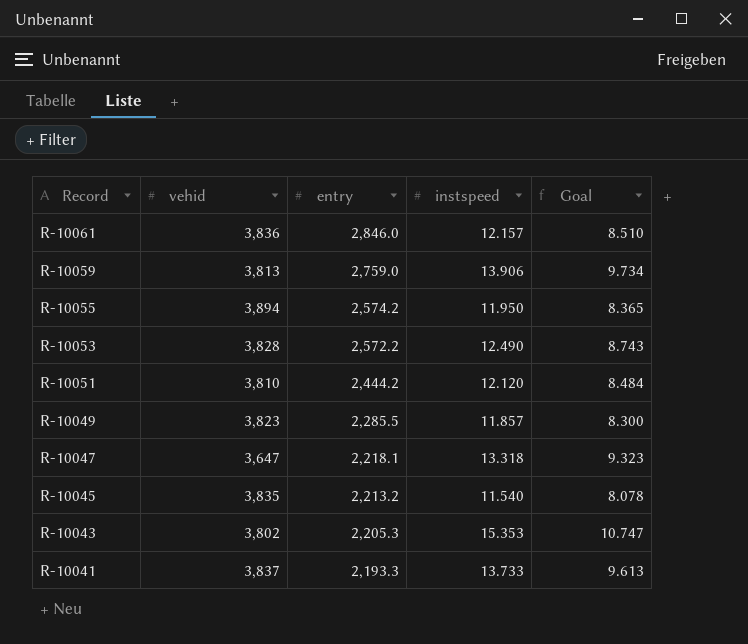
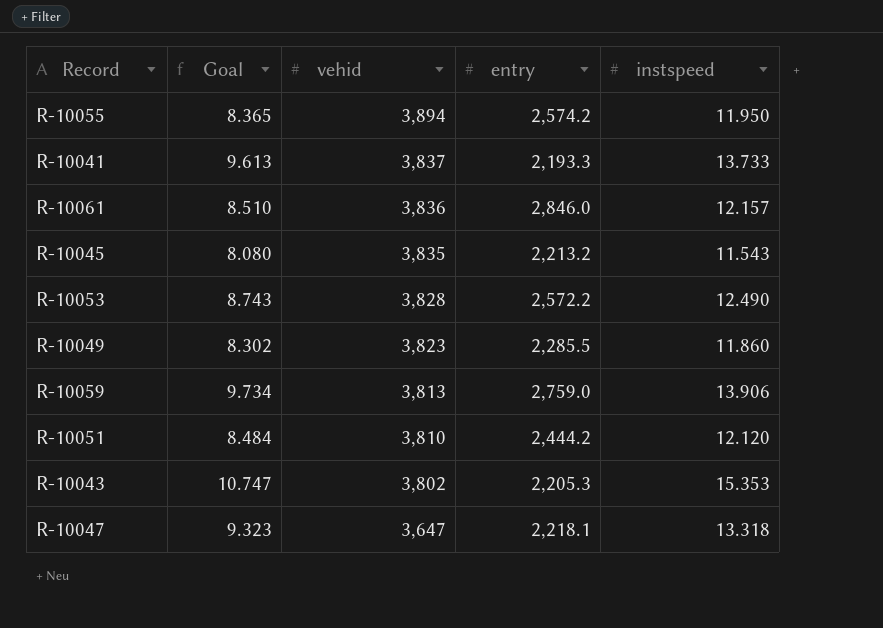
row order: Record descending -> vehid descending
column Goal | position: 5 -> 2
R-10045 | Goal: 8.078 -> 8.080
R-10045 | instspeed: 11.540 -> 11.543
R-10049 | Goal: 8.300 -> 8.302
R-10049 | instspeed: 11.857 -> 11.860

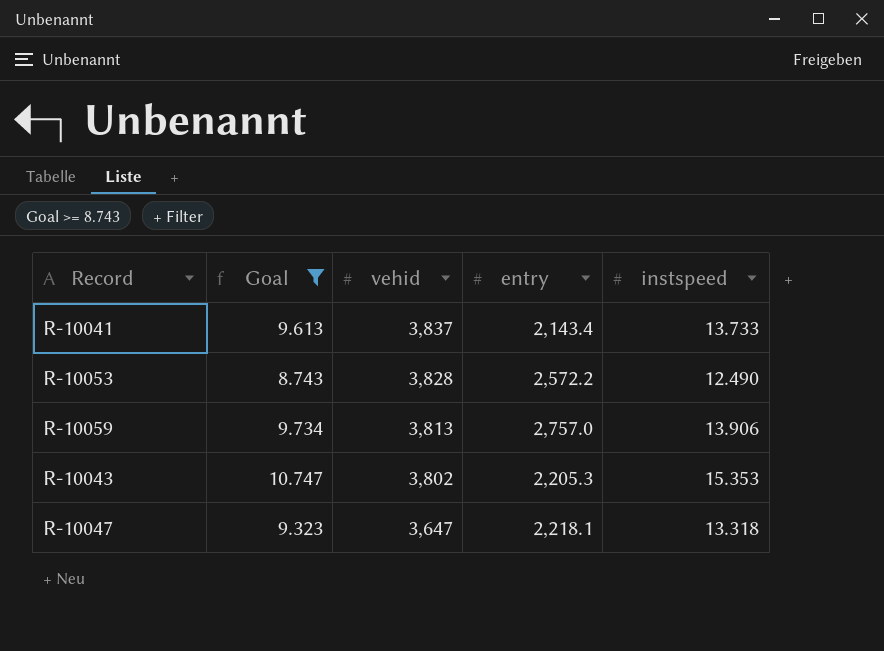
filter: none -> Goal >= 8.743
R-10041 | entry: 2,193.3 -> 2,143.4
R-10059 | entry: 2,759.0 -> 2,757.0

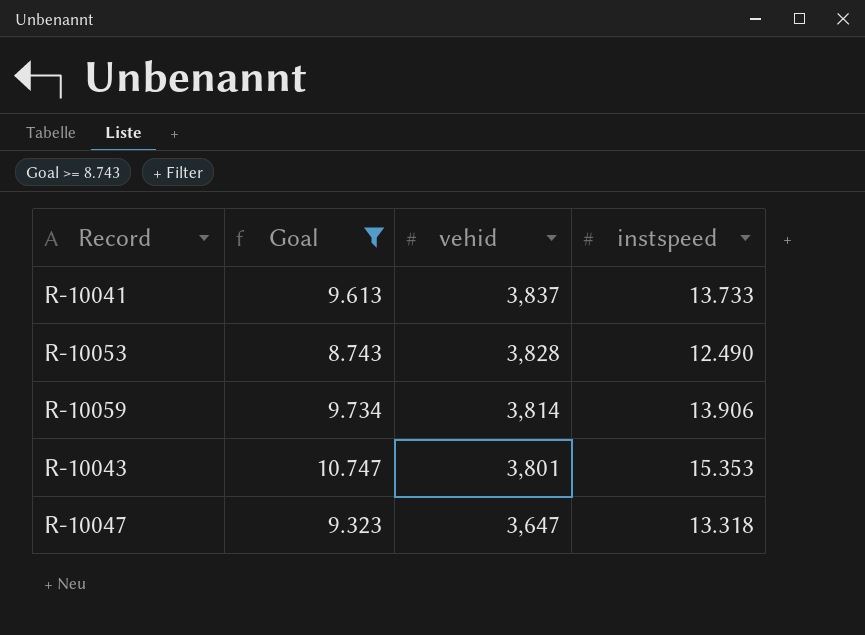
column entry | position: 4 -> none
R-10059 | vehid: 3,813 -> 3,814
R-10043 | vehid: 3,802 -> 3,801

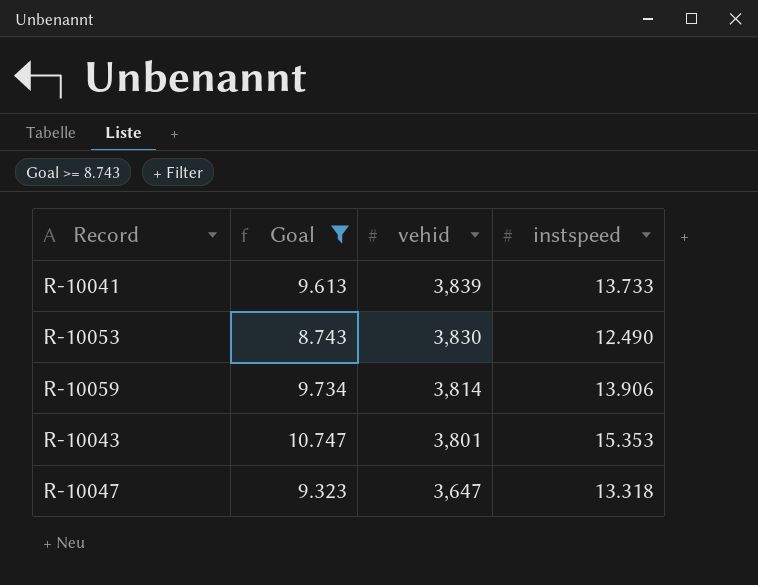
R-10041 | vehid: 3,837 -> 3,839
R-10053 | vehid: 3,828 -> 3,830

